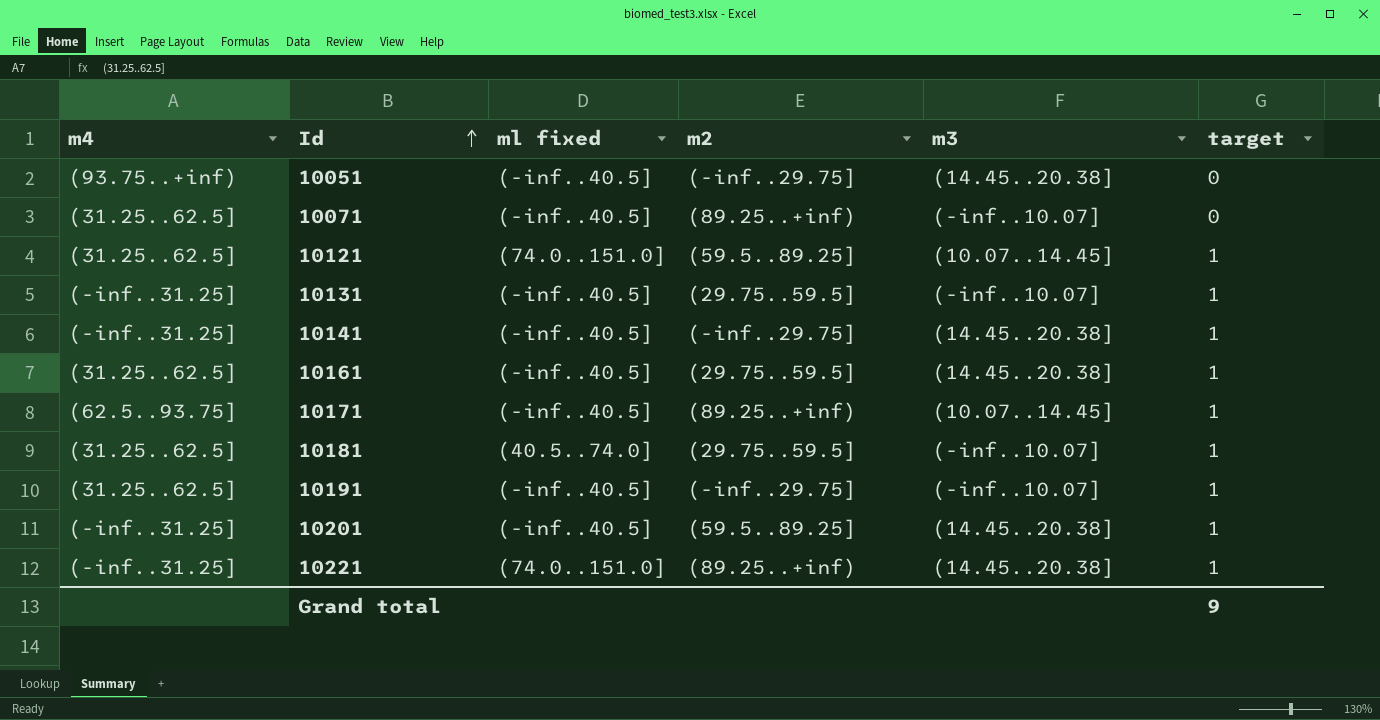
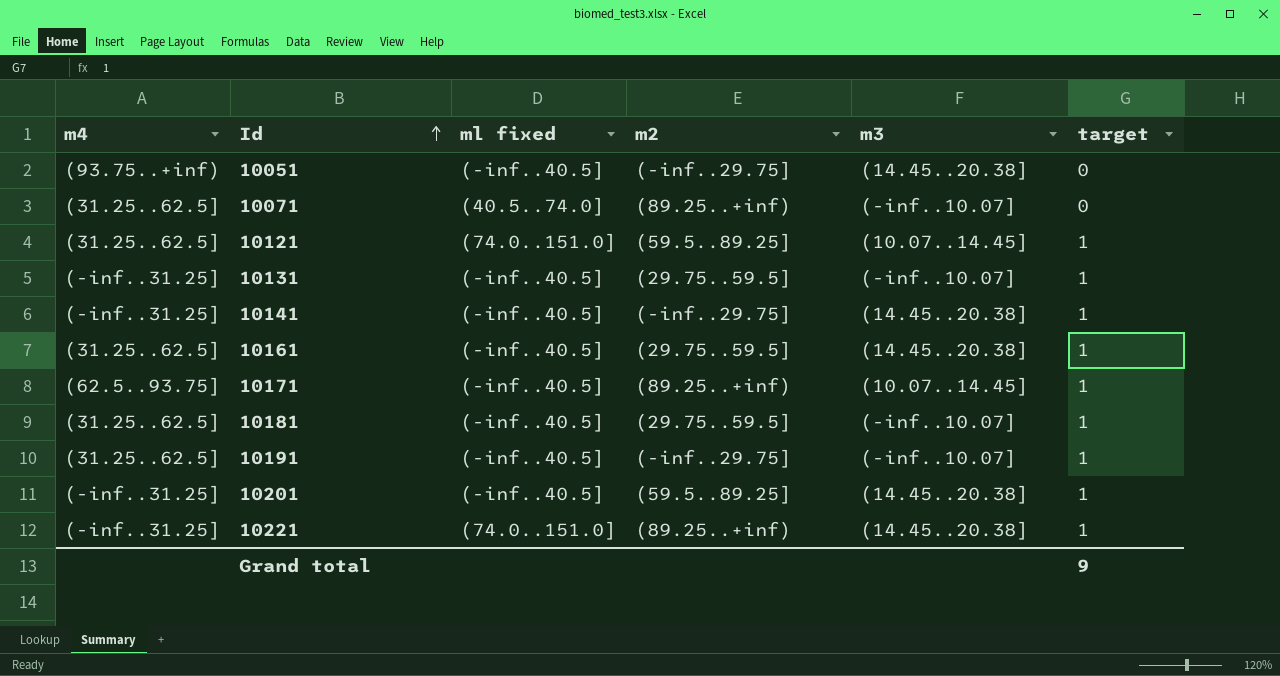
10071 | ml fixed: (-inf..40.5] -> (40.5..74.0]
10181 | ml fixed: (40.5..74.0] -> (-inf..40.5]

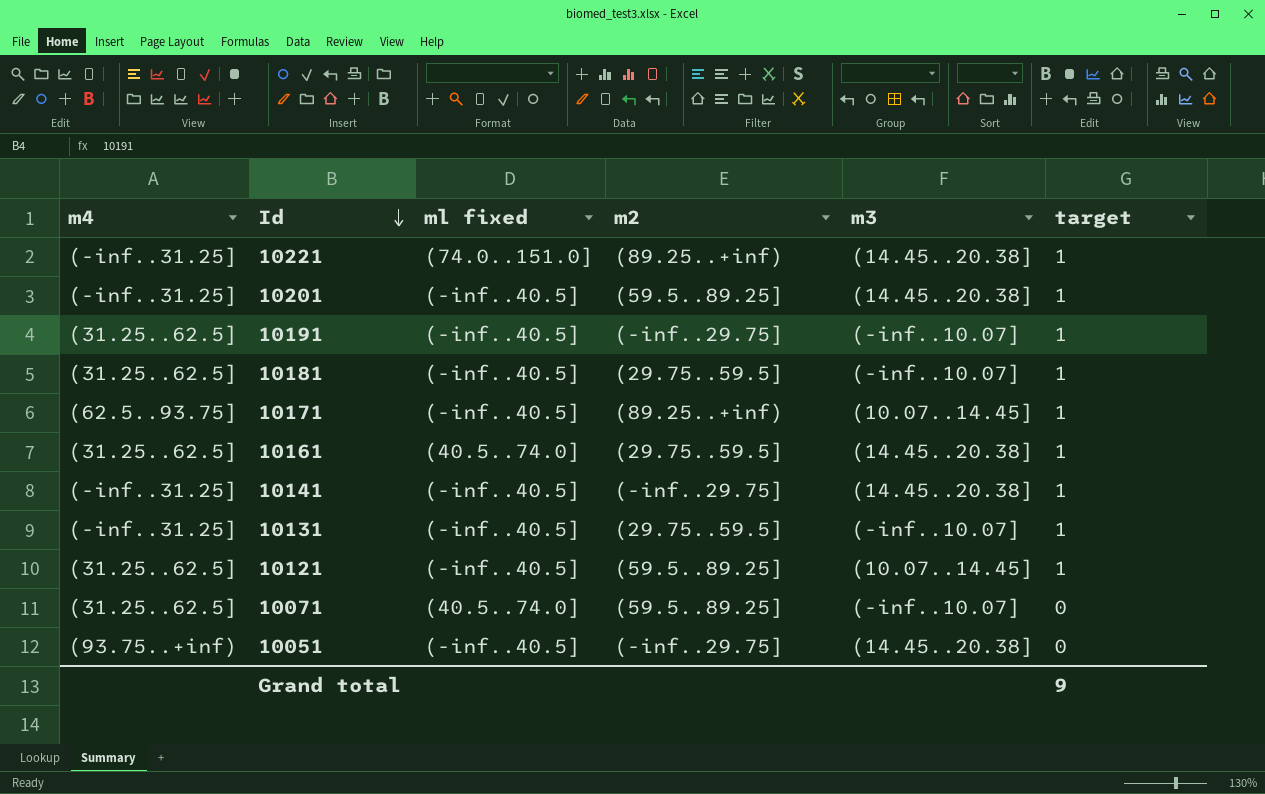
row order: Id ascending -> Id descending
10161 | ml fixed: (-inf..40.5] -> (40.5..74.0]
10121 | ml fixed: (74.0..151.0] -> (-inf..40.5]
10071 | m2: (89.25..+inf) -> (59.5..89.25]

